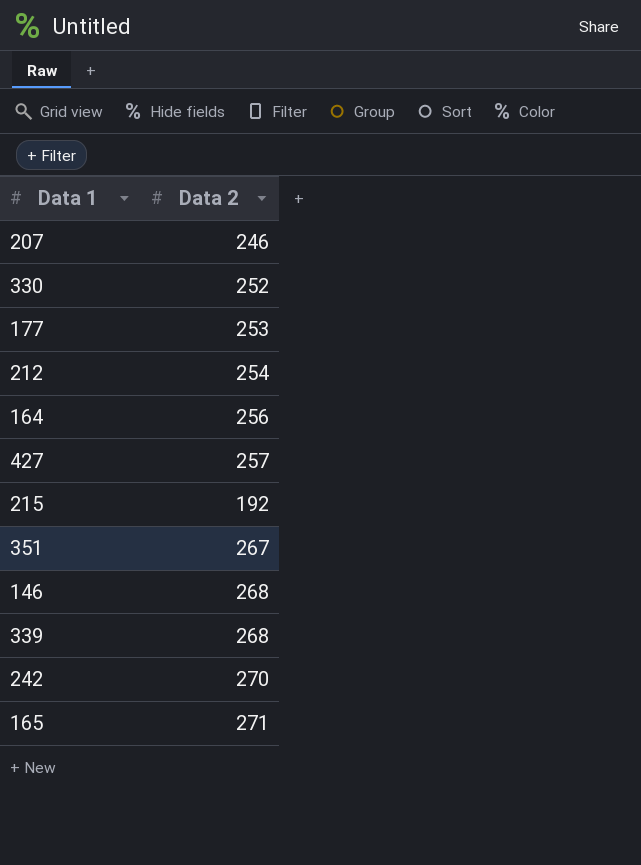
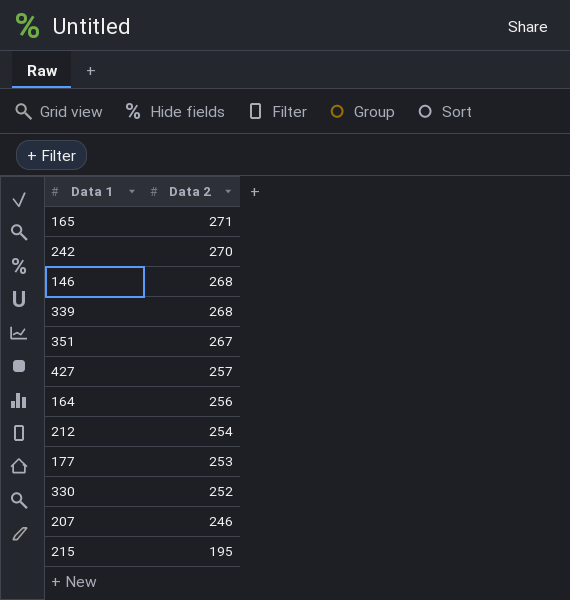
row order: none -> Data 2 descending
215 | Data 2: 192 -> 195

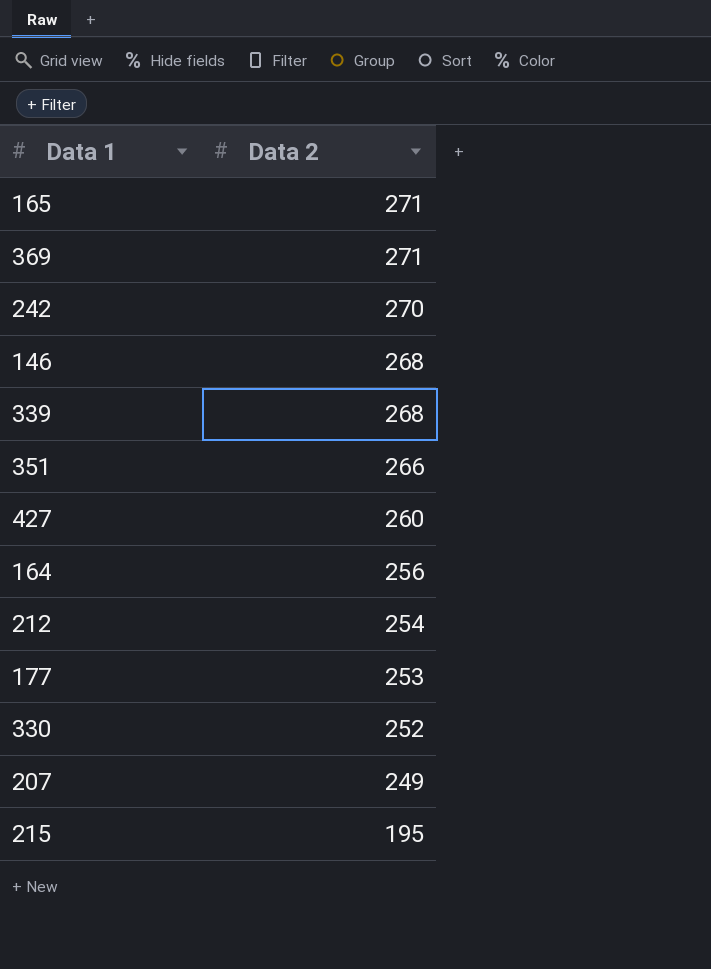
row 369: none -> 271
351 | Data 2: 267 -> 266
427 | Data 2: 257 -> 260
207 | Data 2: 246 -> 249

